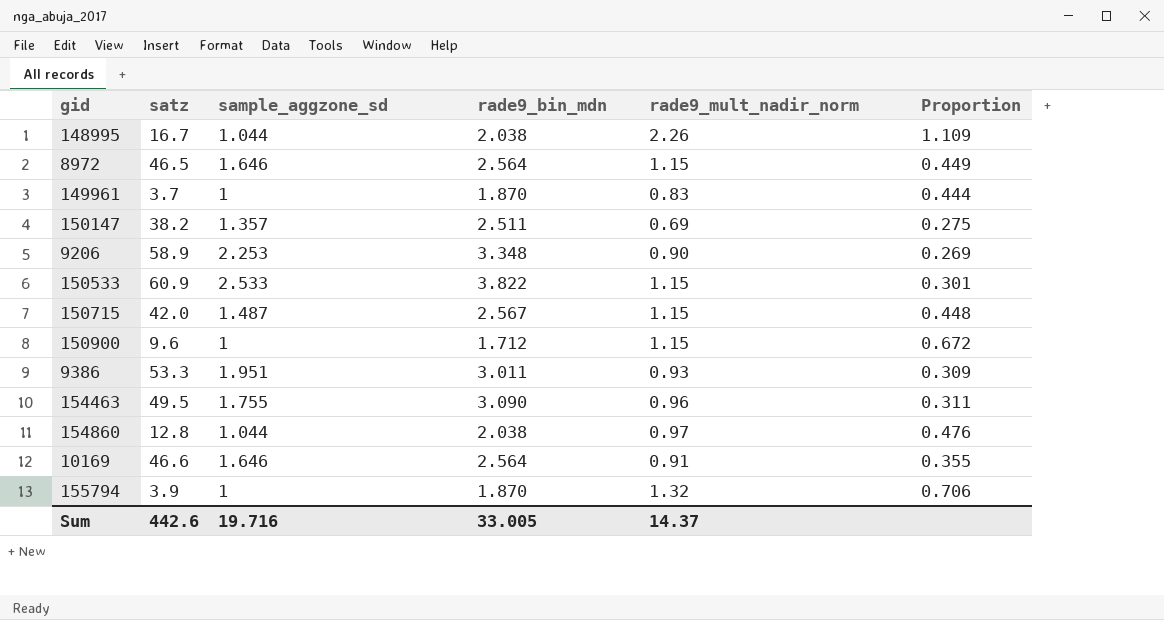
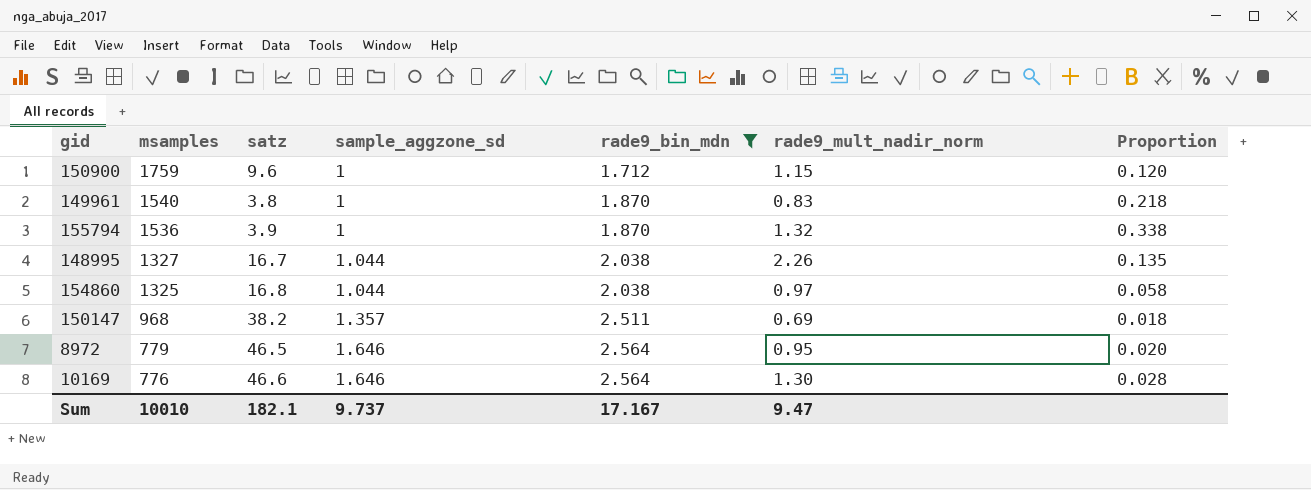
filter: none -> rade9_bin_mdn <= 2.564
row order: none -> msamples descending
column msamples | position: none -> 2
column Proportion | formula: [rade9_mult_nadir_norm] / [rade9_bin_mdn] -> [rade9_mult_nadir_norm] / [satz]
149961 | satz: 3.7 -> 3.8
154860 | satz: 12.8 -> 16.8
8972 | rade9_mult_nadir_norm: 1.15 -> 0.95
10169 | rade9_mult_nadir_norm: 0.91 -> 1.30
Sum | satz: 442.6 -> 182.1
Sum | sample_aggzone_sd: 19.716 -> 9.737
Sum | rade9_bin_mdn: 33.005 -> 17.167
Sum | rade9_mult_nadir_norm: 14.37 -> 9.47

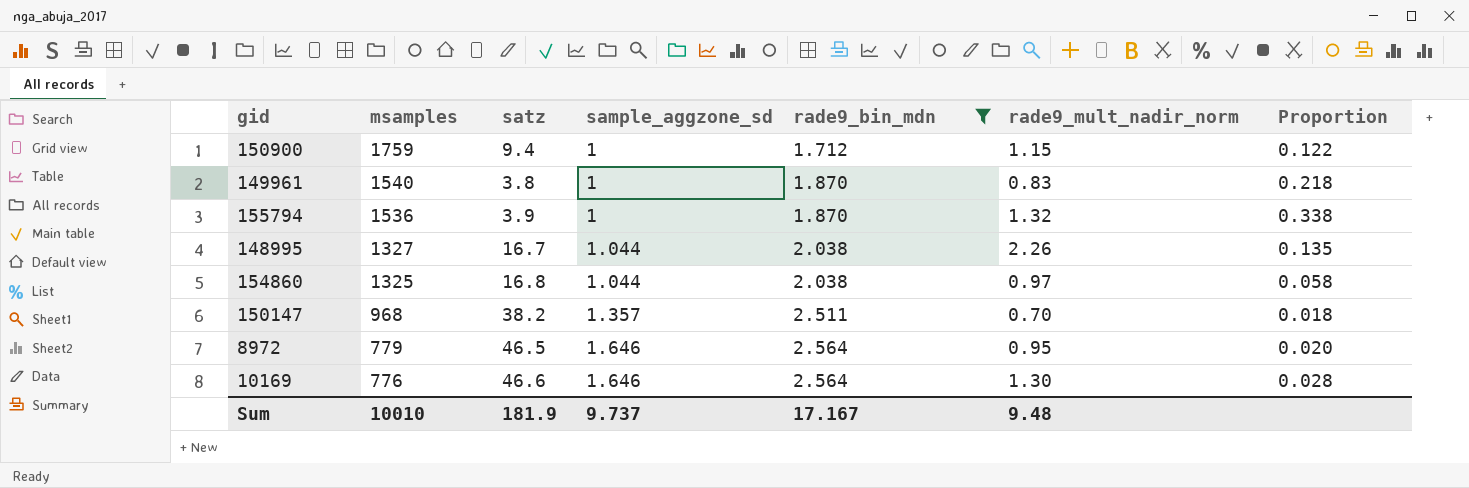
150900 | satz: 9.6 -> 9.4
150900 | Proportion: 0.120 -> 0.122
150147 | rade9_mult_nadir_norm: 0.69 -> 0.70
Sum | satz: 182.1 -> 181.9
Sum | rade9_mult_nadir_norm: 9.47 -> 9.48

